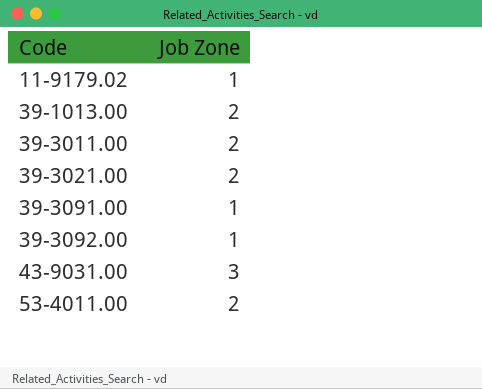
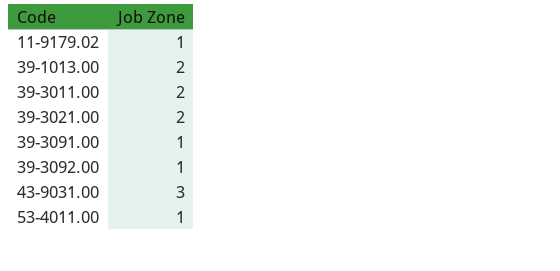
53-4011.00 | Job Zone: 2 -> 1

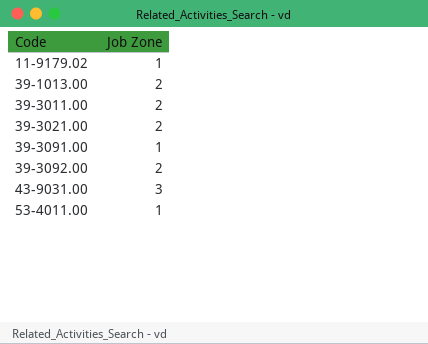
39-3092.00 | Job Zone: 1 -> 2

